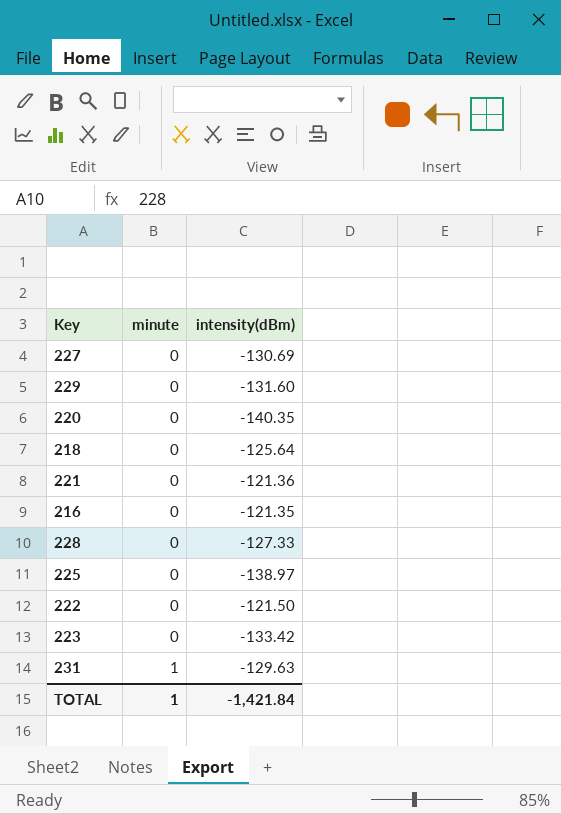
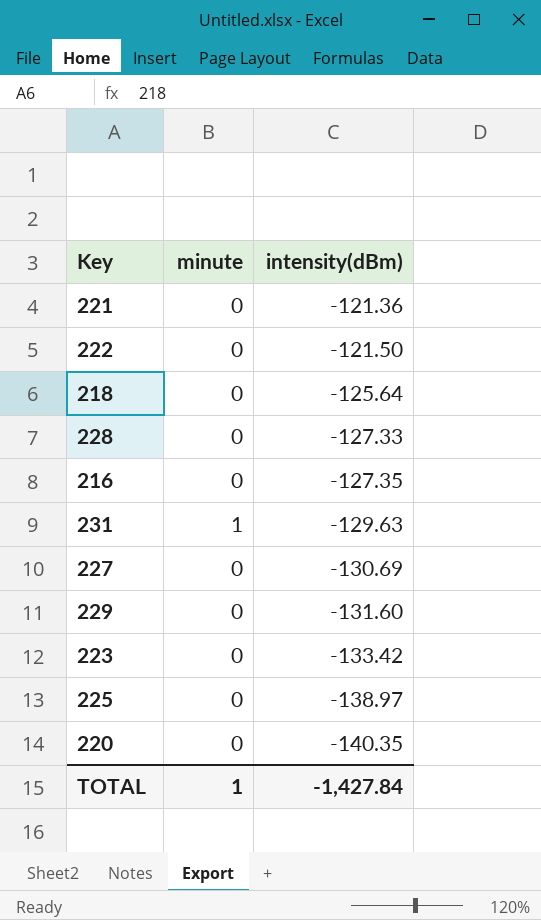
row order: minute ascending -> intensity(dBm) descending
216 | intensity(dBm): -121.35 -> -127.35
TOTAL | intensity(dBm): -1,421.84 -> -1,427.84

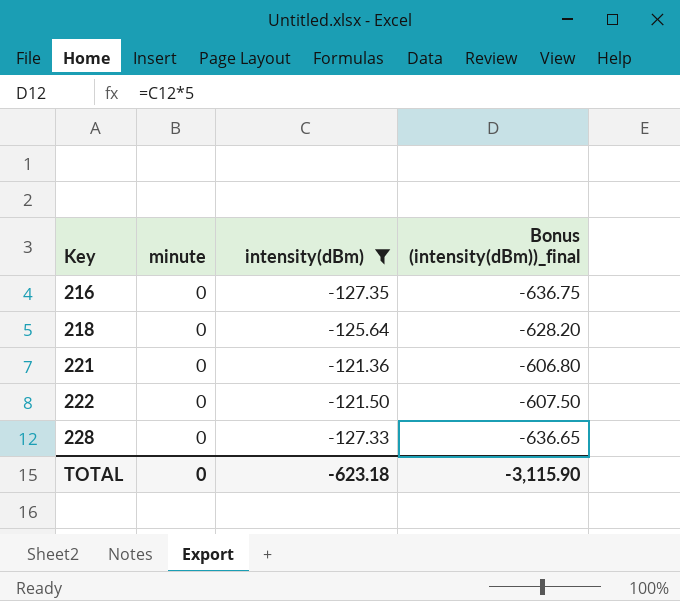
filter: none -> intensity(dBm) >= -127.35
row order: intensity(dBm) descending -> Key ascending
column Bonus (intensity(dBm))_final | formula: none -> [intensity(dBm)] * 5
TOTAL | minute: 1 -> 0
TOTAL | intensity(dBm): -1,427.84 -> -623.18

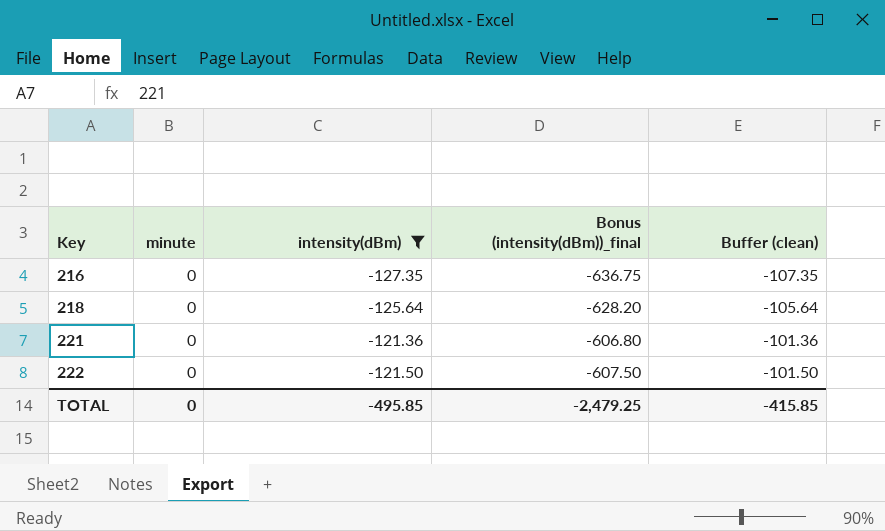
column Buffer (clean) | formula: none -> [intensity(dBm)] + 20
row 228: 0 | -127.33 | -636.65 -> none
TOTAL | intensity(dBm): -623.18 -> -495.85
TOTAL | Bonus (intensity(dBm))_final: -3,115.90 -> -2,479.25

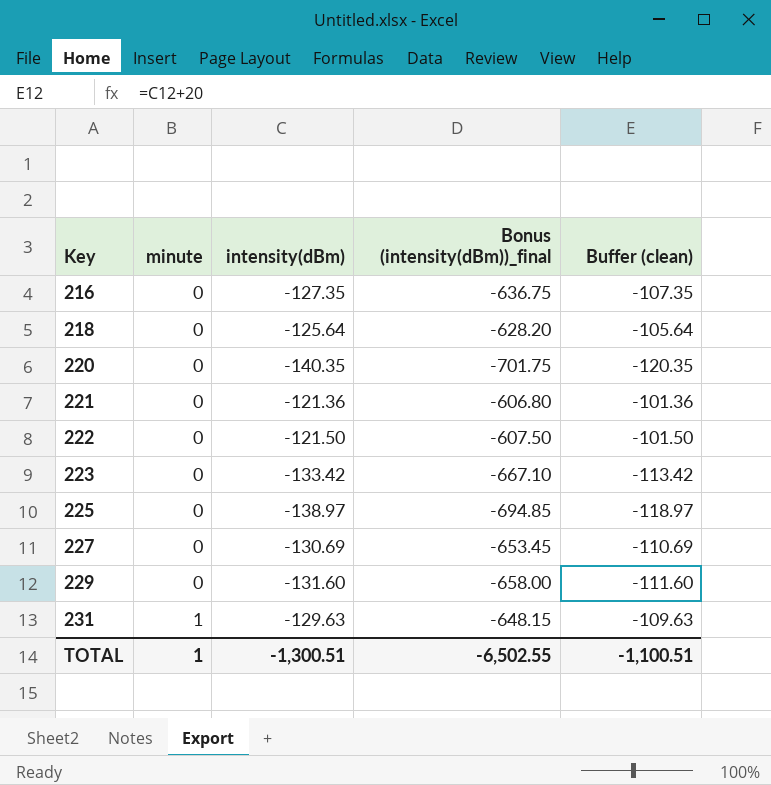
filter: intensity(dBm) >= -127.35 -> none
TOTAL | minute: 0 -> 1
TOTAL | intensity(dBm): -495.85 -> -1,300.51
TOTAL | Bonus (intensity(dBm))_final: -2,479.25 -> -6,502.55
TOTAL | Buffer (clean): -415.85 -> -1,100.51

